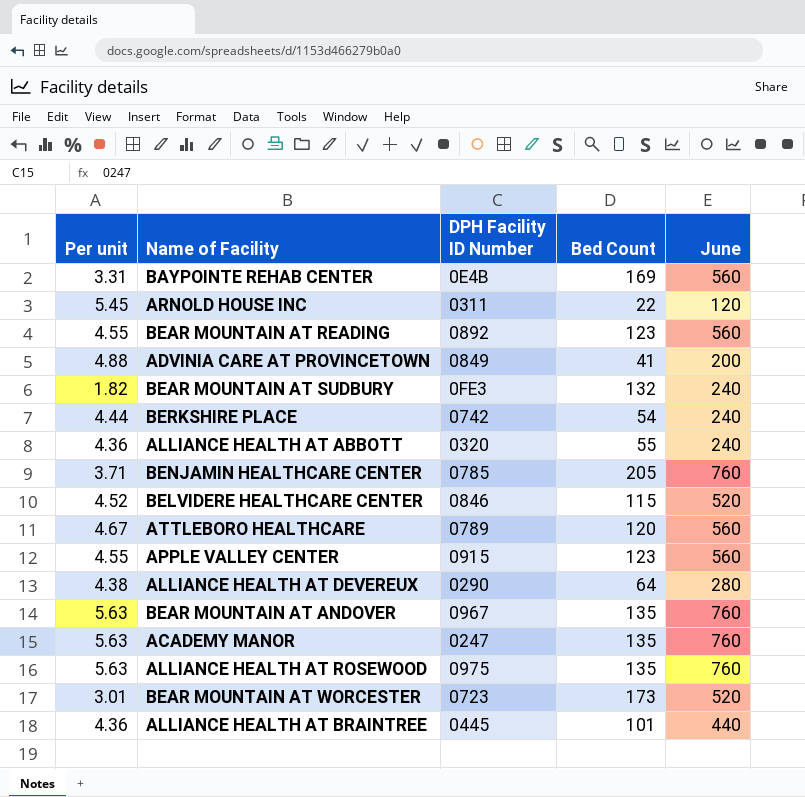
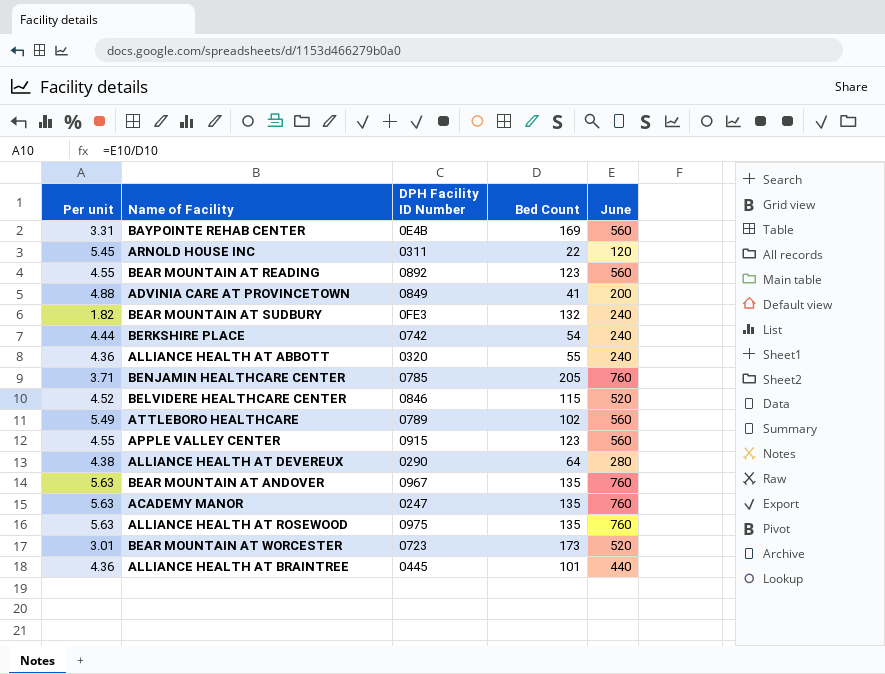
ATTLEBORO HEALTHCARE | Per unit: 4.67 -> 5.49
ATTLEBORO HEALTHCARE | Bed Count: 120 -> 102

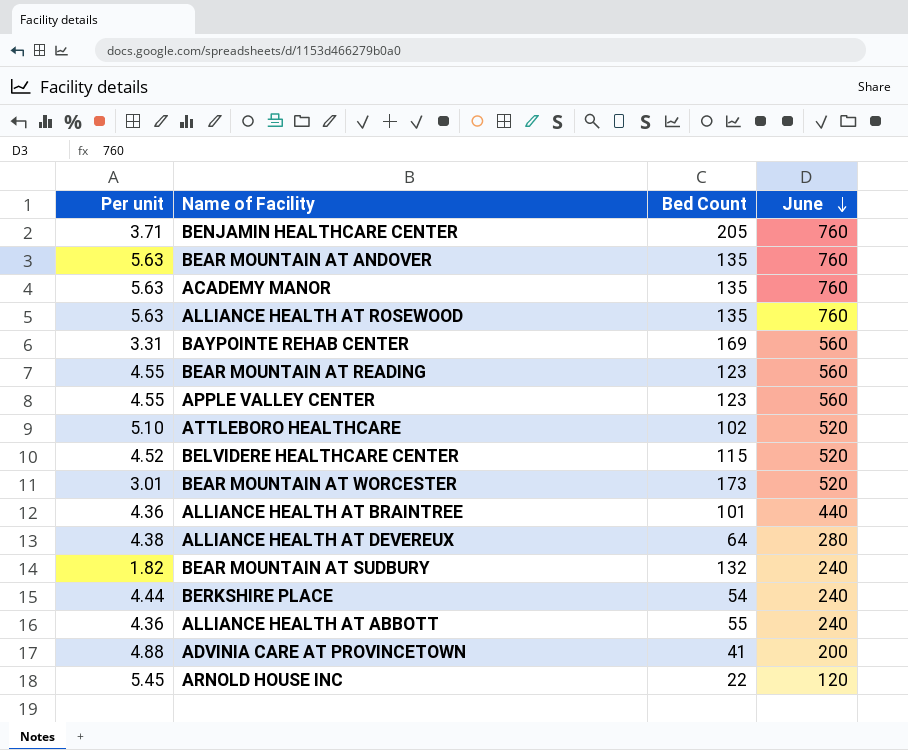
row order: none -> June descending
column DPH Facility ID Number | position: 3 -> none
ATTLEBORO HEALTHCARE | Per unit: 5.49 -> 5.10
ATTLEBORO HEALTHCARE | June: 560 -> 520

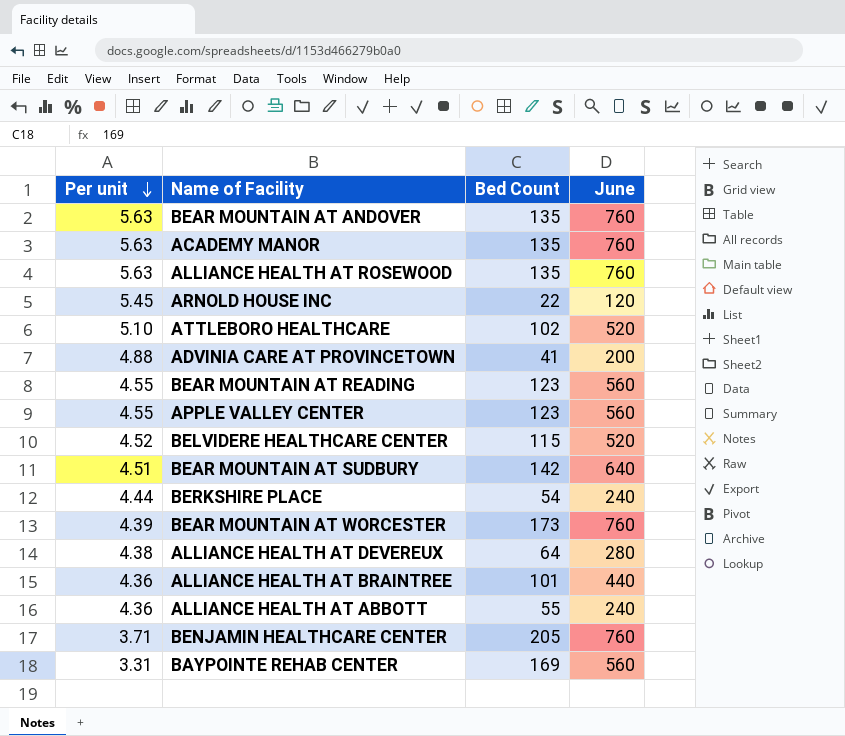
row order: June descending -> Per unit descending
BEAR MOUNTAIN AT SUDBURY | Per unit: 1.82 -> 4.51
BEAR MOUNTAIN AT SUDBURY | Bed Count: 132 -> 142
BEAR MOUNTAIN AT SUDBURY | June: 240 -> 640
BEAR MOUNTAIN AT WORCESTER | Per unit: 3.01 -> 4.39
BEAR MOUNTAIN AT WORCESTER | June: 520 -> 760

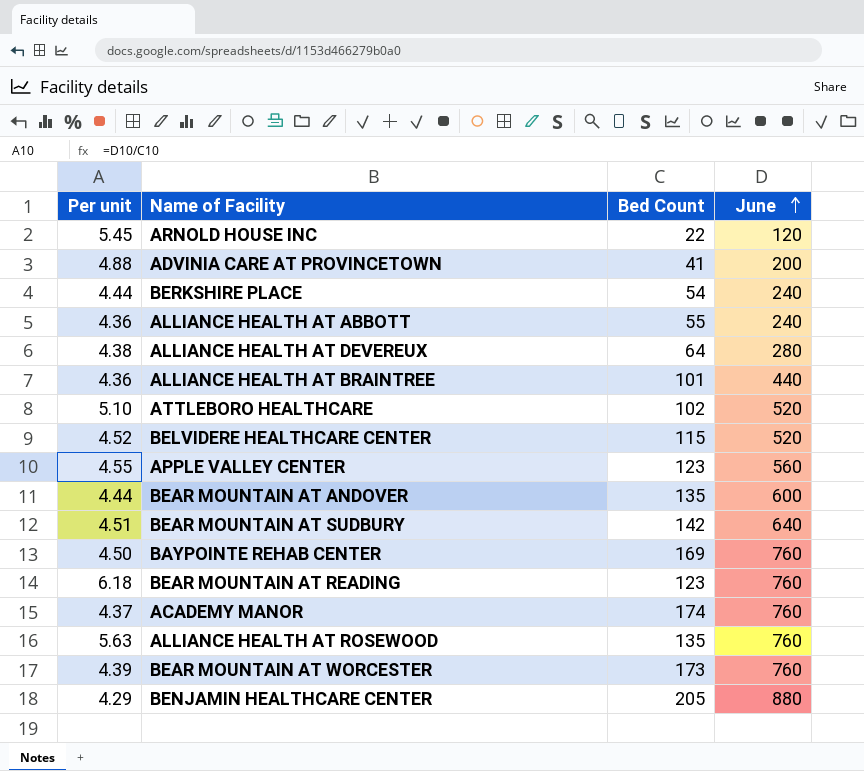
row order: Per unit descending -> June ascending
BEAR MOUNTAIN AT ANDOVER | Per unit: 5.63 -> 4.44
BEAR MOUNTAIN AT ANDOVER | June: 760 -> 600
BAYPOINTE REHAB CENTER | Per unit: 3.31 -> 4.50
BAYPOINTE REHAB CENTER | June: 560 -> 760
BEAR MOUNTAIN AT READING | Per unit: 4.55 -> 6.18
BEAR MOUNTAIN AT READING | June: 560 -> 760
ACADEMY MANOR | Per unit: 5.63 -> 4.37
ACADEMY MANOR | Bed Count: 135 -> 174
BENJAMIN HEALTHCARE CENTER | Per unit: 3.71 -> 4.29
BENJAMIN HEALTHCARE CENTER | June: 760 -> 880

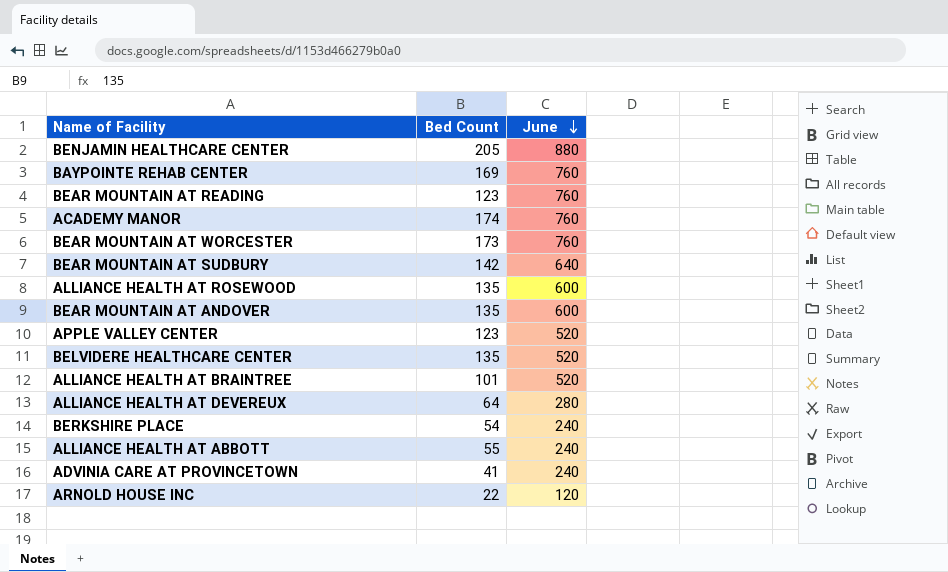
row order: June ascending -> June descending
column Per unit | formula: [June] / [Bed Count] -> none
row ATTLEBORO HEALTHCARE: 5.10 | 102 | 520 -> none
ALLIANCE HEALTH AT ROSEWOOD | June: 760 -> 600
APPLE VALLEY CENTER | June: 560 -> 520
BELVIDERE HEALTHCARE CENTER | Bed Count: 115 -> 135
ALLIANCE HEALTH AT BRAINTREE | June: 440 -> 520
ADVINIA CARE AT PROVINCETOWN | June: 200 -> 240

